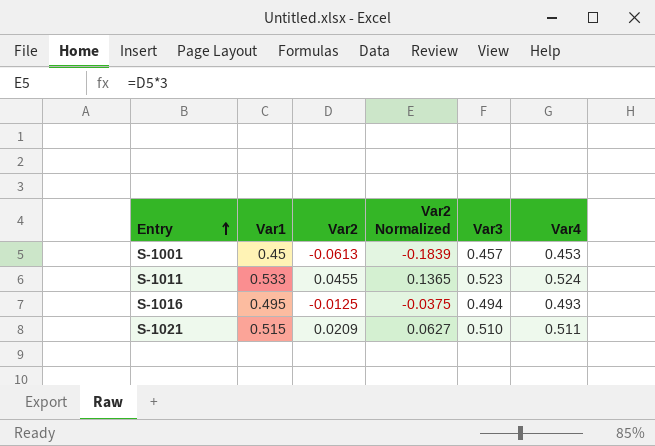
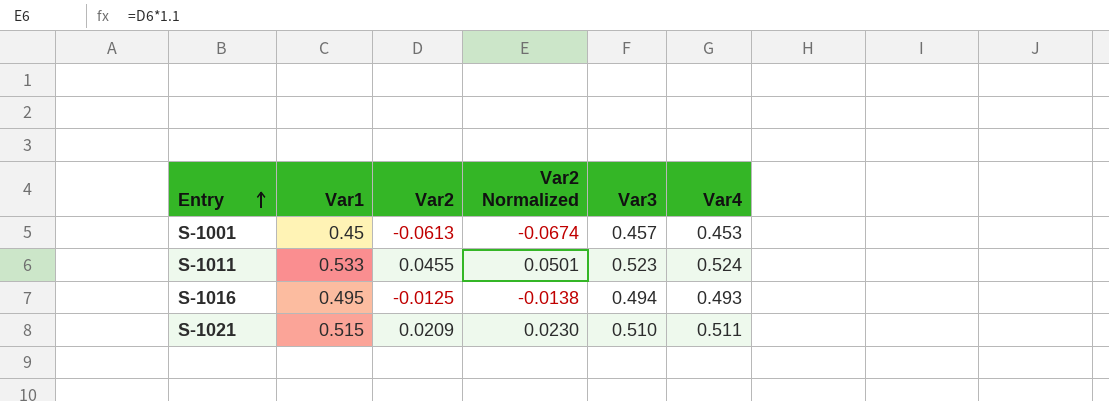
column Var2 Normalized | formula: [Var2] * 3 -> [Var2] * 1.1

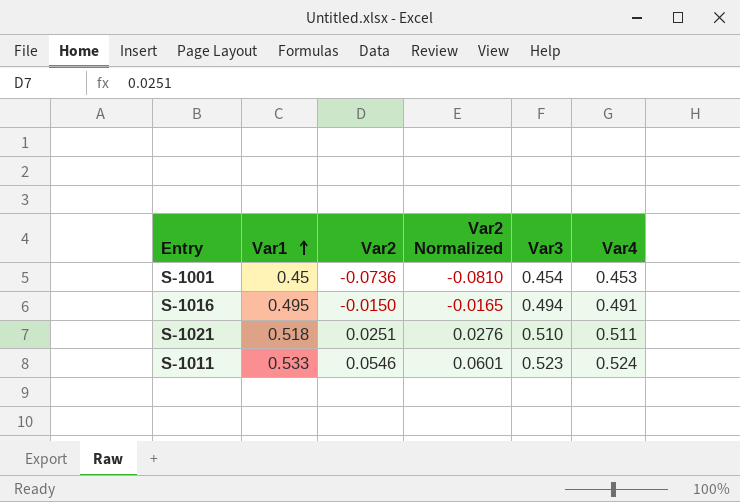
row order: Entry ascending -> Var1 ascending
S-1001 | Var2: -0.0613 -> -0.0736
S-1001 | Var2 Normalized: -0.0674 -> -0.0810
S-1001 | Var3: 0.457 -> 0.454
S-1016 | Var2: -0.0125 -> -0.0150
S-1016 | Var2 Normalized: -0.0138 -> -0.0165
S-1016 | Var4: 0.493 -> 0.491
S-1021 | Var1: 0.515 -> 0.518
S-1021 | Var2: 0.0209 -> 0.0251
S-1021 | Var2 Normalized: 0.0230 -> 0.0276
S-1011 | Var2: 0.0455 -> 0.0546
S-1011 | Var2 Normalized: 0.0501 -> 0.0601

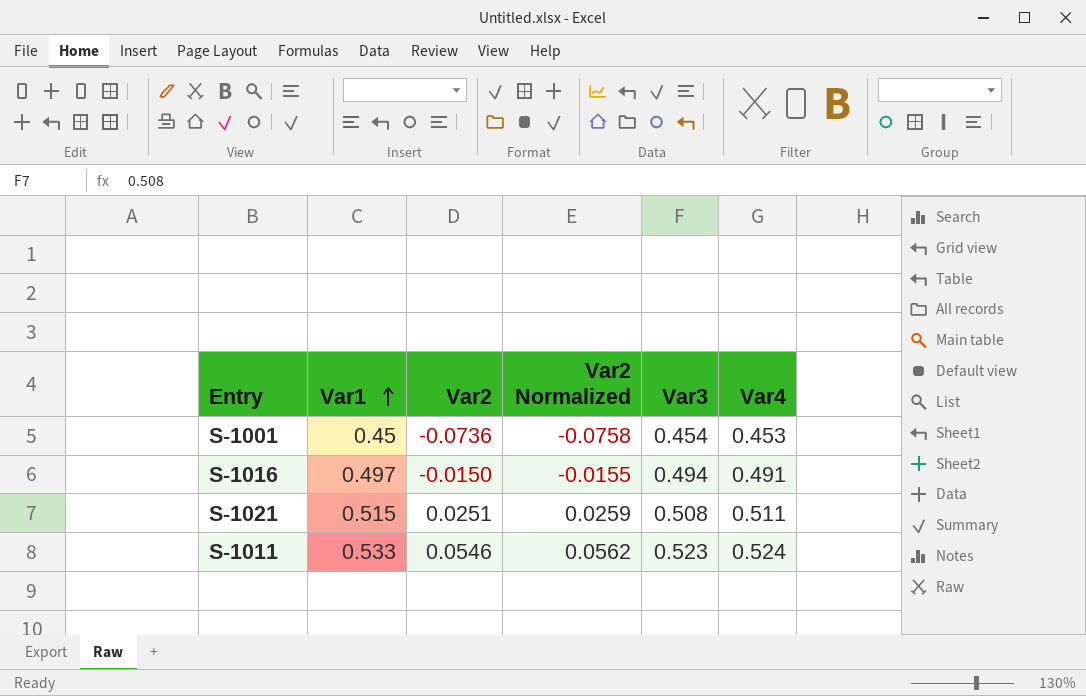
column Var2 Normalized | formula: [Var2] * 1.1 -> [Var2] * 1.03
S-1016 | Var1: 0.495 -> 0.497
S-1021 | Var1: 0.518 -> 0.515
S-1021 | Var3: 0.510 -> 0.508

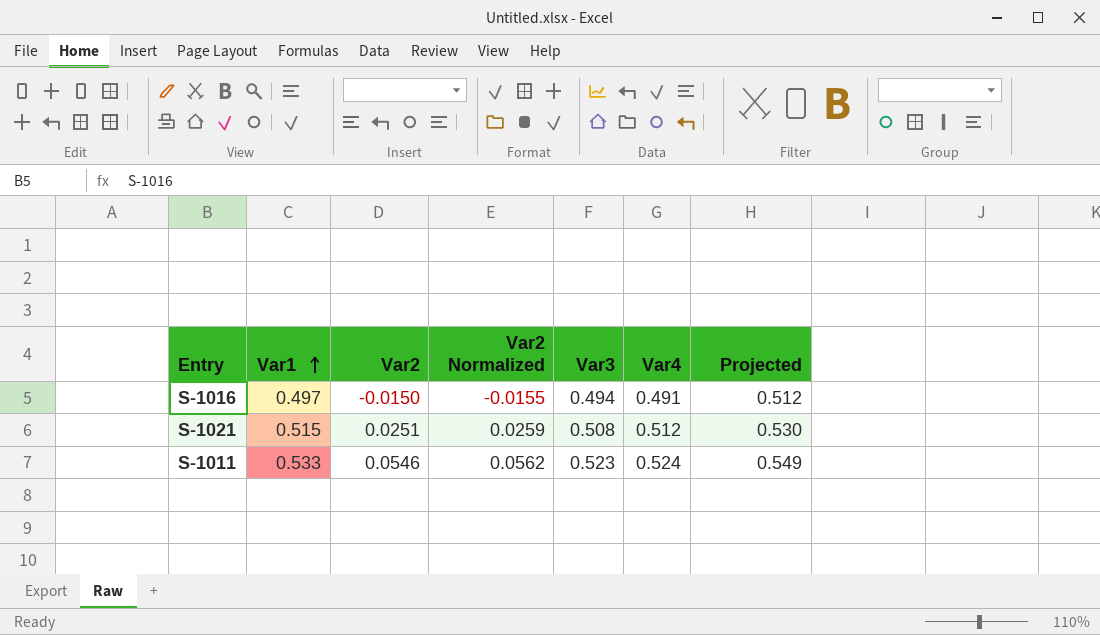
column Projected | formula: none -> [Var1] * 1.03
row S-1001: 0.45 | -0.0736 | -0.0758 | 0.454 | 0.453 -> none
S-1021 | Var4: 0.511 -> 0.512

